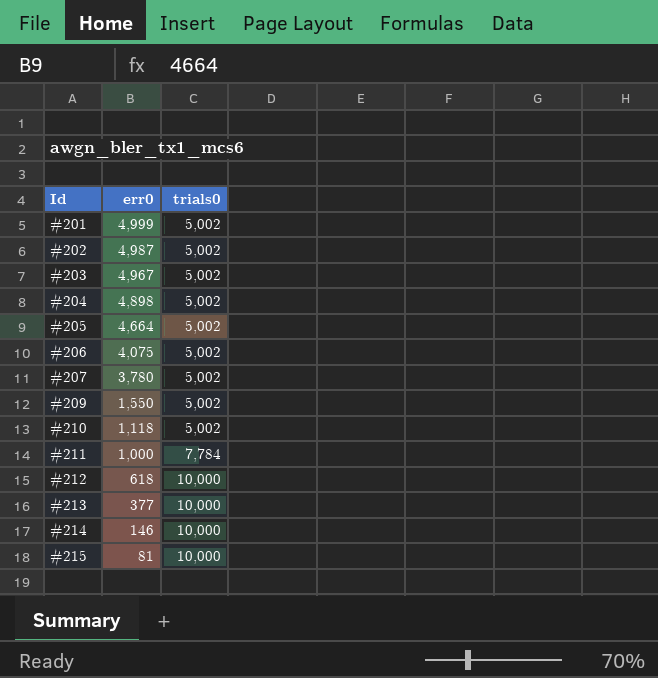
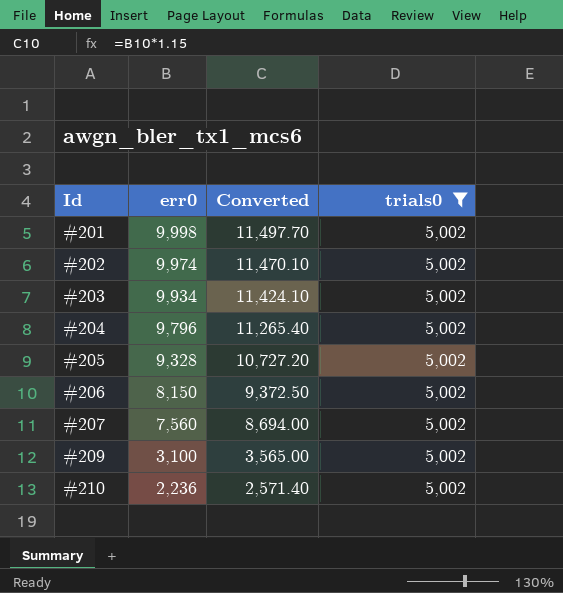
filter: none -> trials0 = 5,002
column Converted | formula: none -> [err0] * 1.15
#201 | err0: 4,999 -> 9,998
#202 | err0: 4,987 -> 9,974
#203 | err0: 4,967 -> 9,934
#204 | err0: 4,898 -> 9,796
#205 | err0: 4,664 -> 9,328
#206 | err0: 4,075 -> 8,150
#207 | err0: 3,780 -> 7,560
#209 | err0: 1,550 -> 3,100
#210 | err0: 1,118 -> 2,236

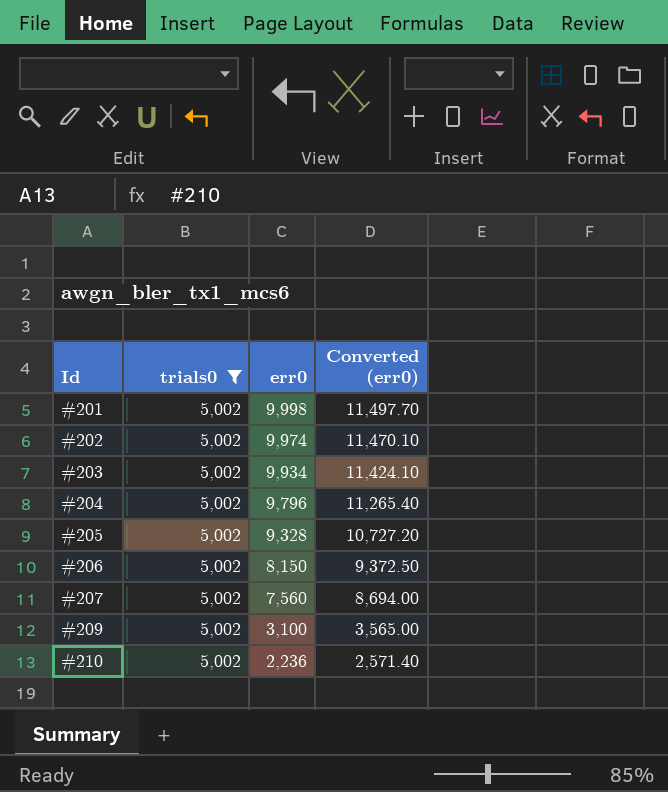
column trials0 | position: 4 -> 2
column name: Converted -> Converted (err0)

